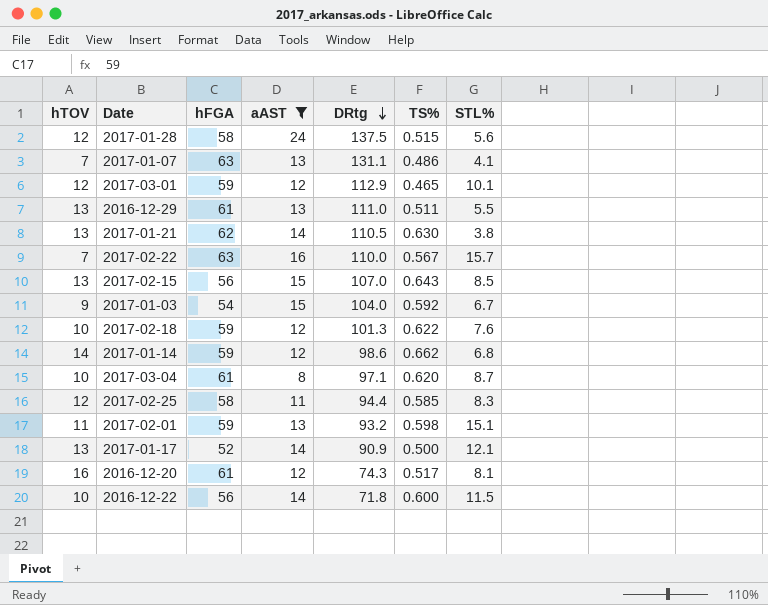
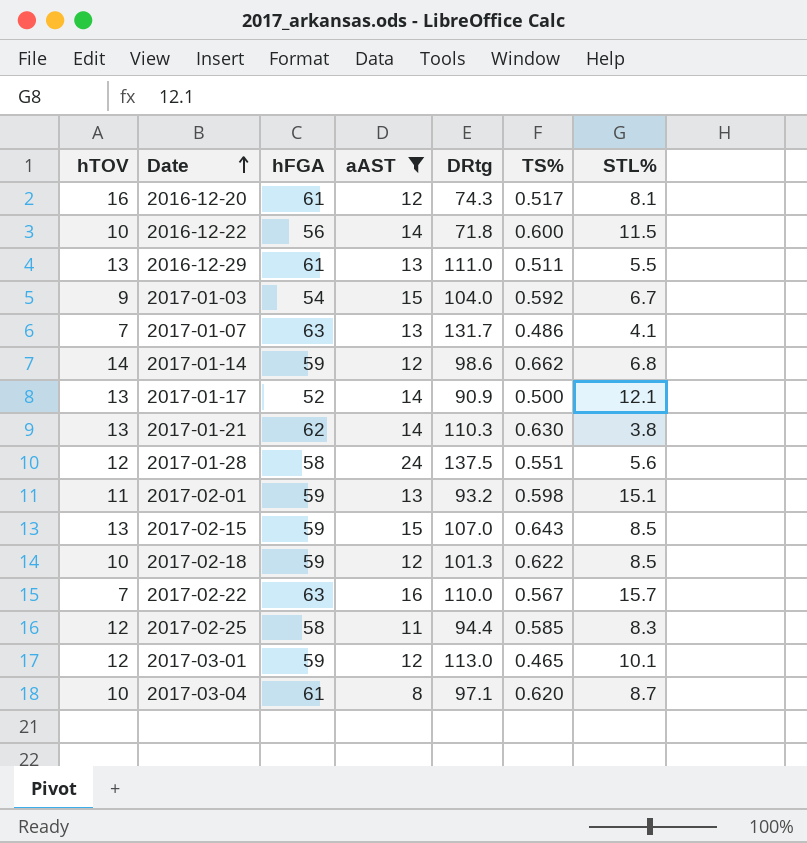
row order: DRtg descending -> Date ascending
2017-01-07 | DRtg: 131.1 -> 131.7
2017-01-21 | DRtg: 110.5 -> 110.3
2017-01-28 | TS%: 0.515 -> 0.551
2017-02-15 | hFGA: 56 -> 59
2017-02-18 | STL%: 7.6 -> 8.5
2017-03-01 | DRtg: 112.9 -> 113.0

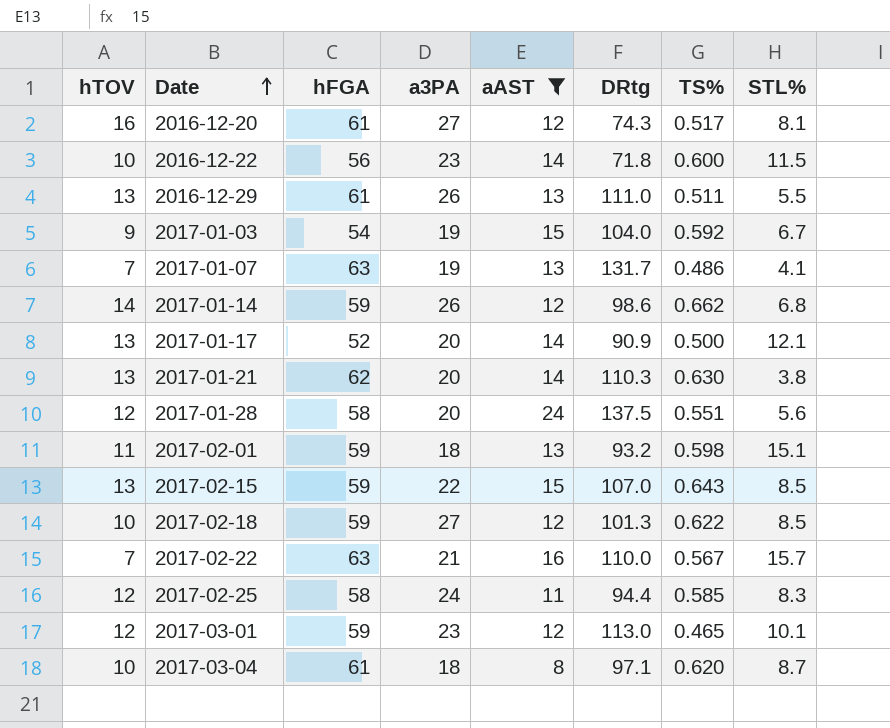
column a3PA | position: none -> 4

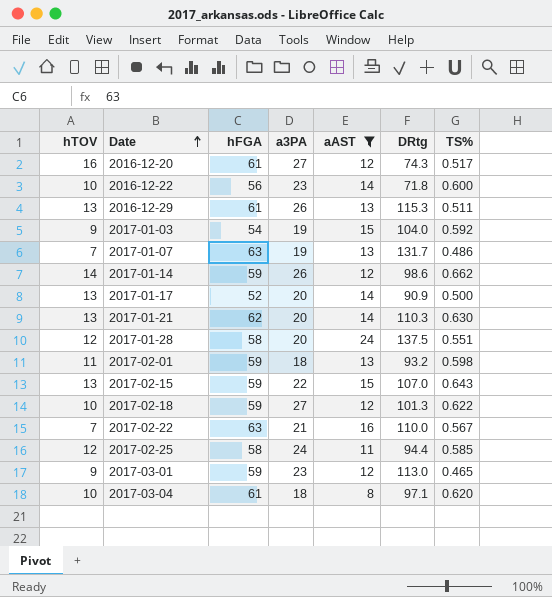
column STL% | position: 8 -> none
2016-12-29 | DRtg: 111.0 -> 115.3
2017-03-01 | hTOV: 12 -> 9

